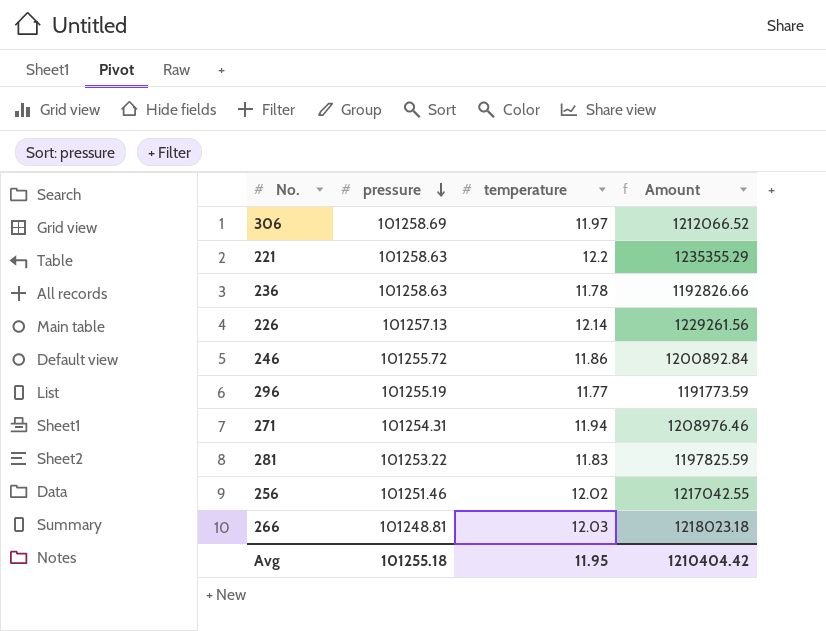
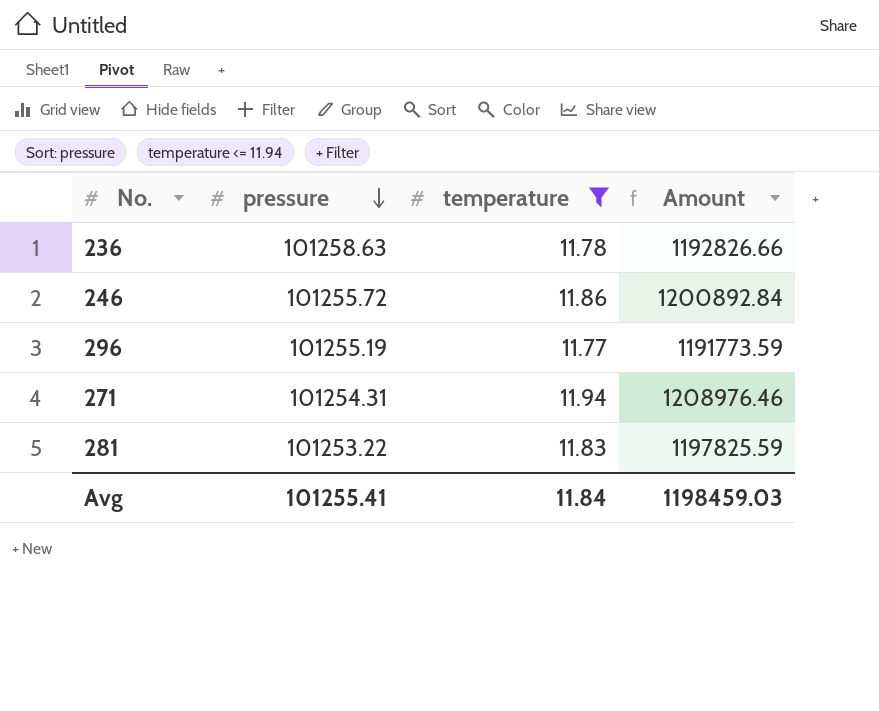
filter: none -> temperature <= 11.94
Avg | pressure: 101255.18 -> 101255.41
Avg | temperature: 11.95 -> 11.84
Avg | Amount: 1210404.42 -> 1198459.03

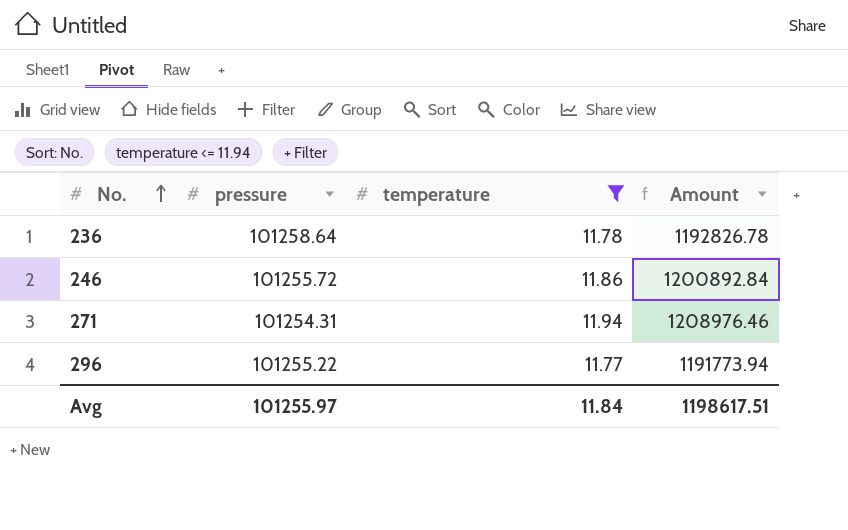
row order: pressure descending -> No. ascending
row 281: 101253.22 | 11.83 | 1197825.59 -> none
236 | pressure: 101258.63 -> 101258.64
236 | Amount: 1192826.66 -> 1192826.78
296 | pressure: 101255.19 -> 101255.22
296 | Amount: 1191773.59 -> 1191773.94
Avg | pressure: 101255.41 -> 101255.97
Avg | Amount: 1198459.03 -> 1198617.51

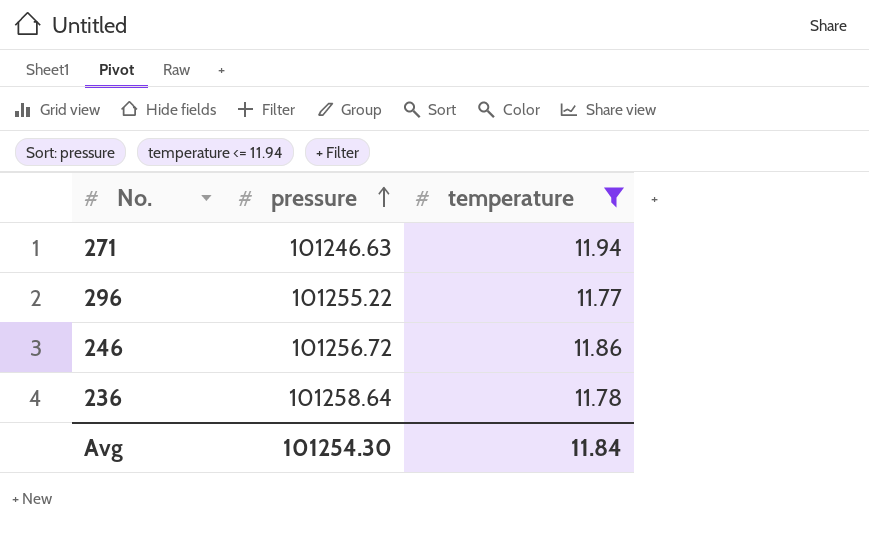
row order: No. ascending -> pressure ascending
column Amount | formula: [pressure] * [temperature] -> none
271 | pressure: 101254.31 -> 101246.63
246 | pressure: 101255.72 -> 101256.72
Avg | pressure: 101255.97 -> 101254.30

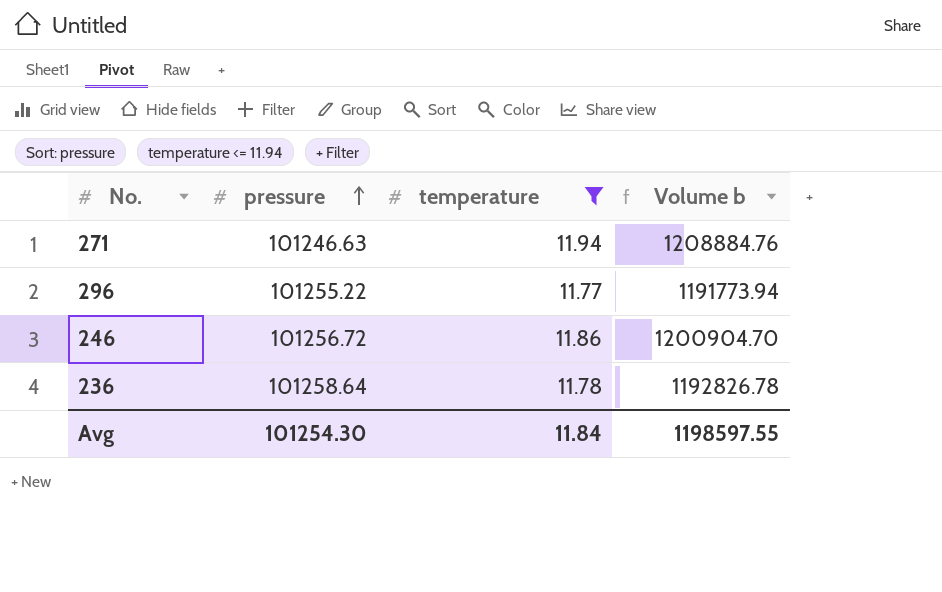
column Volume b | formula: none -> [pressure] * [temperature]

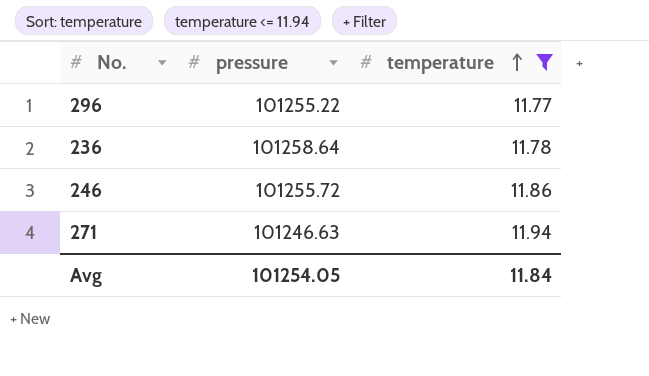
row order: pressure ascending -> temperature ascending
column Volume b | formula: [pressure] * [temperature] -> none
246 | pressure: 101256.72 -> 101255.72
Avg | pressure: 101254.30 -> 101254.05

